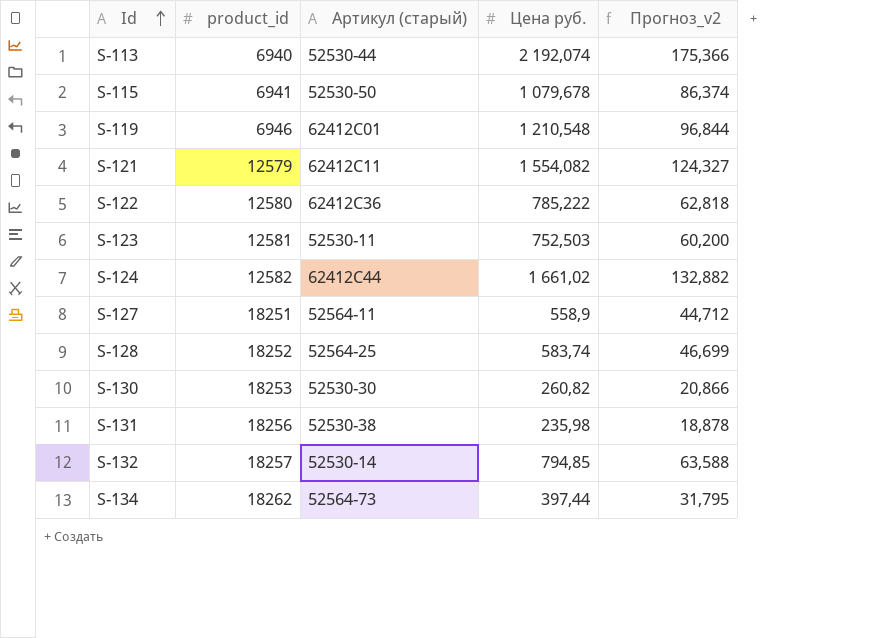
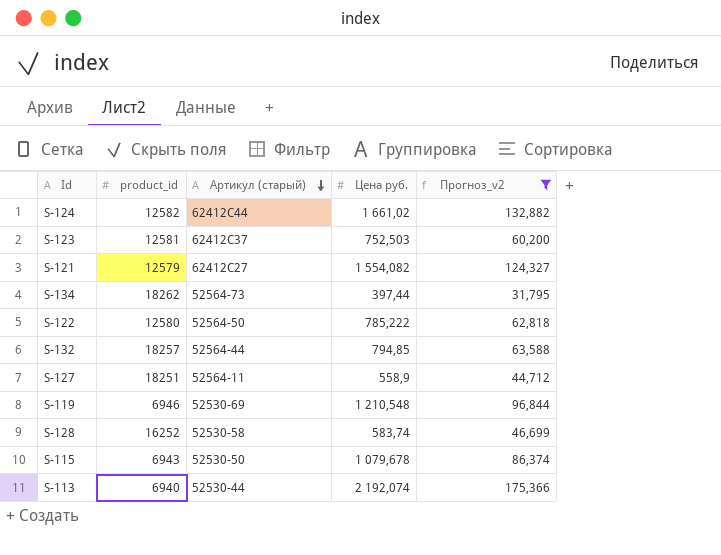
filter: none -> Прогноз_v2 >= 31,795
row order: Id ascending -> Артикул (старый) descending
S-123 | Артикул (старый): 52530-11 -> 62412C37
S-121 | Артикул (старый): 62412C11 -> 62412C27
S-122 | Артикул (старый): 62412C36 -> 52564-50
S-132 | Артикул (старый): 52530-14 -> 52564-44
S-119 | Артикул (старый): 62412C01 -> 52530-69
S-128 | product_id: 18252 -> 16252
S-128 | Артикул (старый): 52564-25 -> 52530-58
S-115 | product_id: 6941 -> 6943

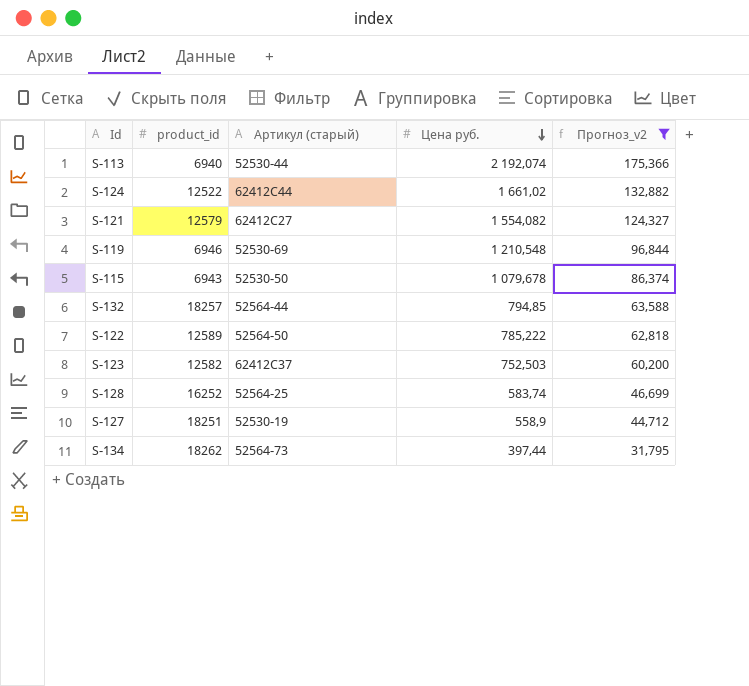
row order: Артикул (старый) descending -> Цена руб. descending
S-124 | product_id: 12582 -> 12522
S-122 | product_id: 12580 -> 12589
S-123 | product_id: 12581 -> 12582
S-128 | Артикул (старый): 52530-58 -> 52564-25
S-127 | Артикул (старый): 52564-11 -> 52530-19

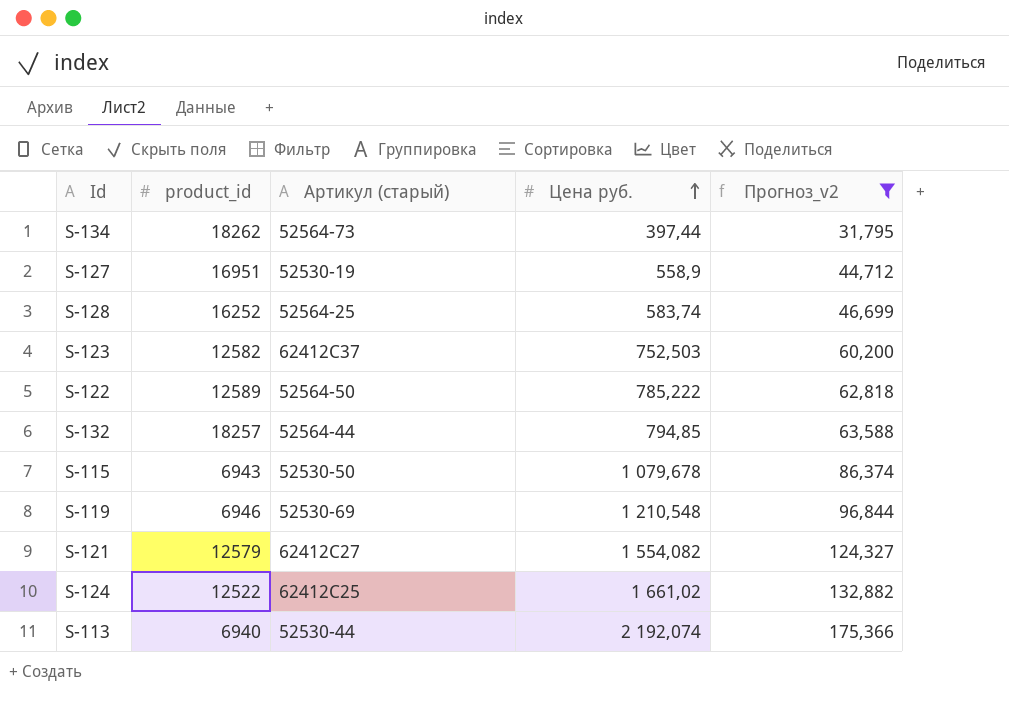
row order: Цена руб. descending -> Цена руб. ascending
S-127 | product_id: 18251 -> 16951
S-124 | Артикул (старый): 62412C44 -> 62412C25

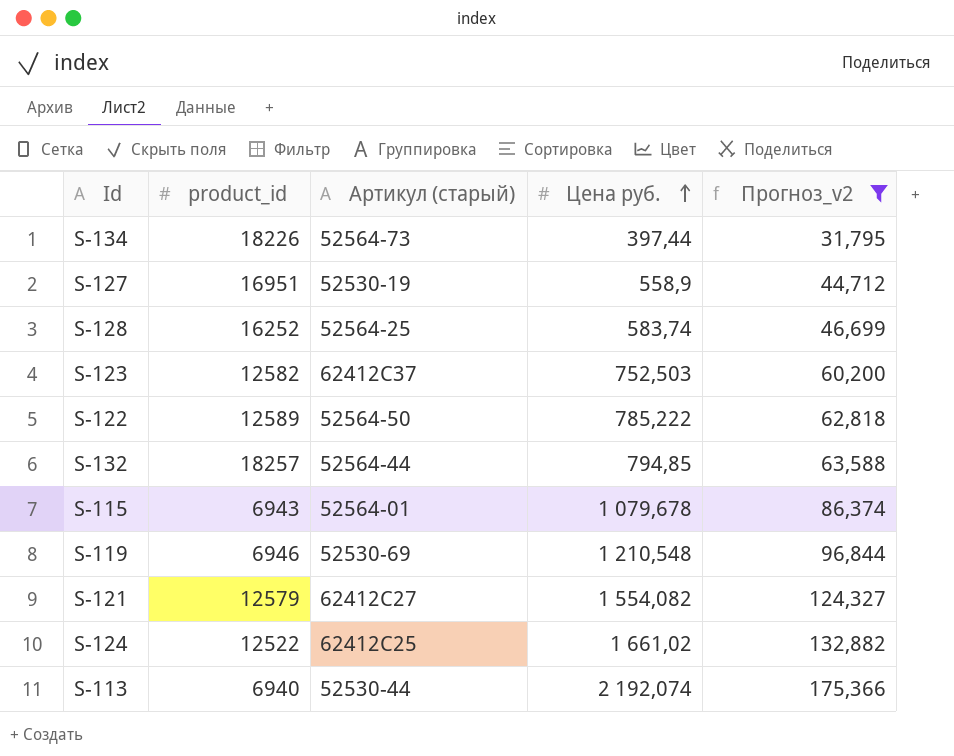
S-134 | product_id: 18262 -> 18226
S-115 | Артикул (старый): 52530-50 -> 52564-01

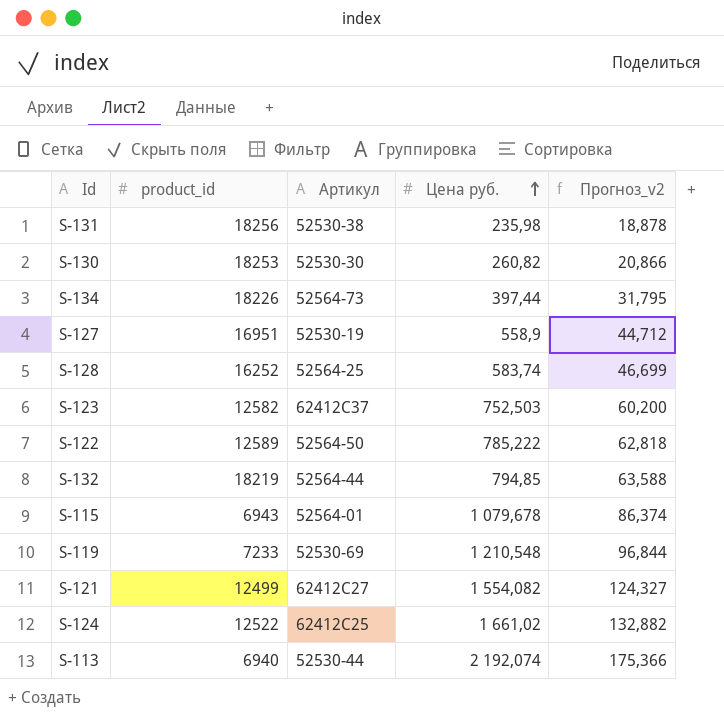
filter: Прогноз_v2 >= 31,795 -> none
column name: Артикул (старый) -> Артикул
S-132 | product_id: 18257 -> 18219
S-119 | product_id: 6946 -> 7233
S-121 | product_id: 12579 -> 12499

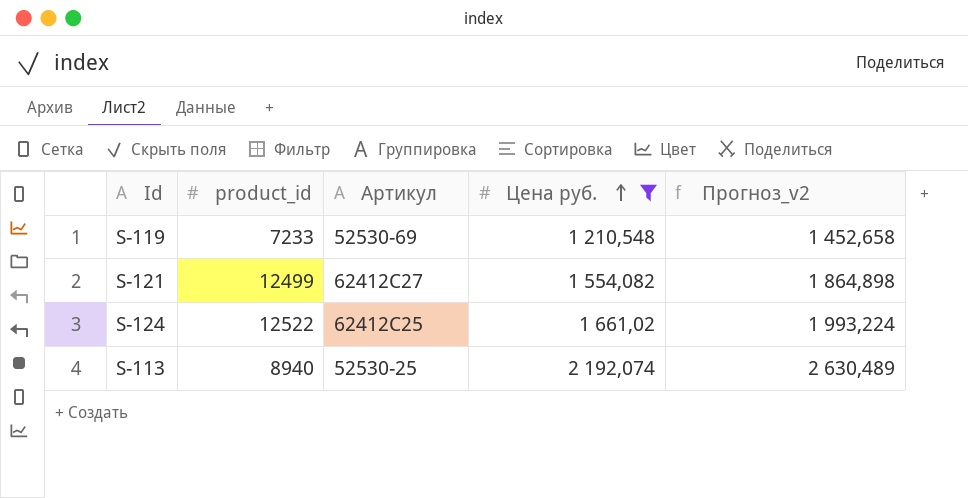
filter: none -> Цена руб. >= 1 210,548
column Прогноз_v2 | formula: [Цена руб.] * 0,08 -> [Цена руб.] * 1,2
S-113 | product_id: 6940 -> 8940
S-113 | Артикул: 52530-44 -> 52530-25

